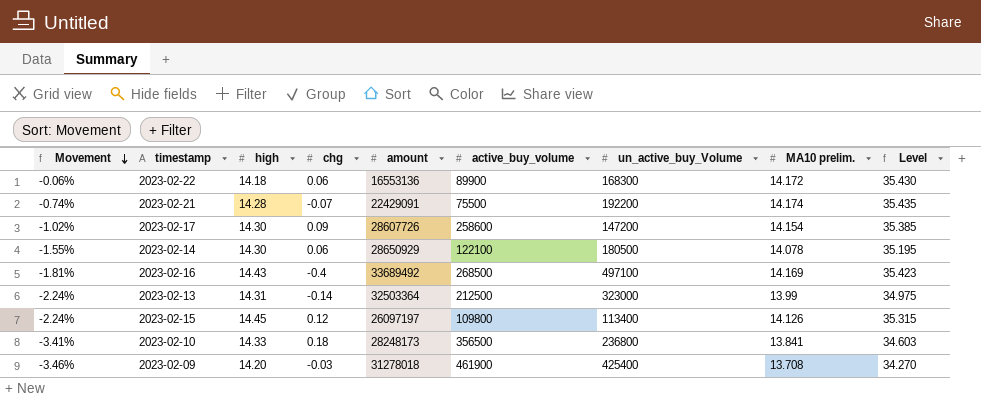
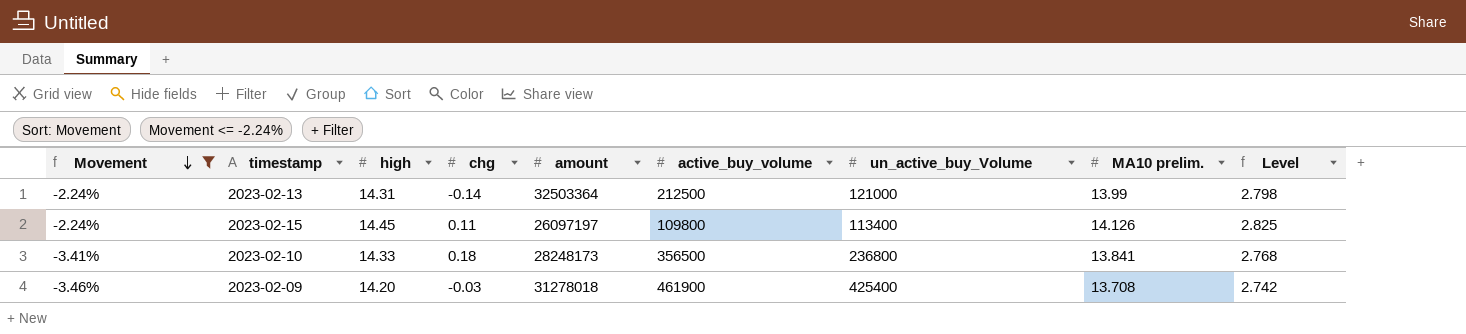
filter: none -> Movement <= -2.24%
column Level | formula: [MA10 prelim.] * 2.5 -> [MA10 prelim.] * 0.2
2023-02-13 | un_active_buy_Volume: 323000 -> 121000
2023-02-15 | chg: 0.12 -> 0.11

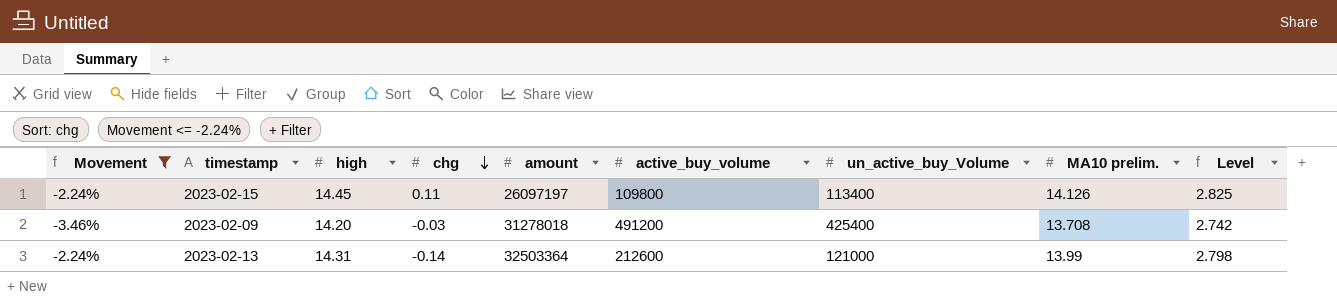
row order: Movement descending -> chg descending
row 2023-02-10: -3.41% | 14.33 | 0.18 | 28248173 | 356500 | 236800 | 13.841 | 2.768 -> none
2023-02-09 | active_buy_volume: 461900 -> 491200
2023-02-13 | active_buy_volume: 212500 -> 212600

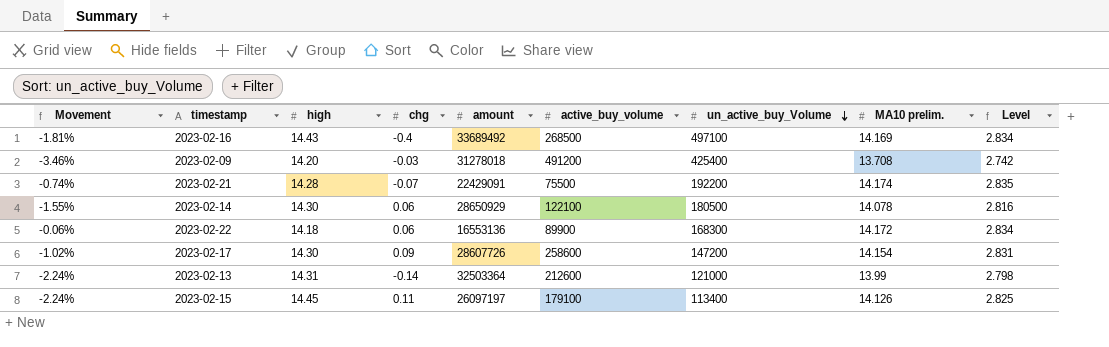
filter: Movement <= -2.24% -> none
row order: chg descending -> un_active_buy_Volume descending
2023-02-15 | active_buy_volume: 109800 -> 179100

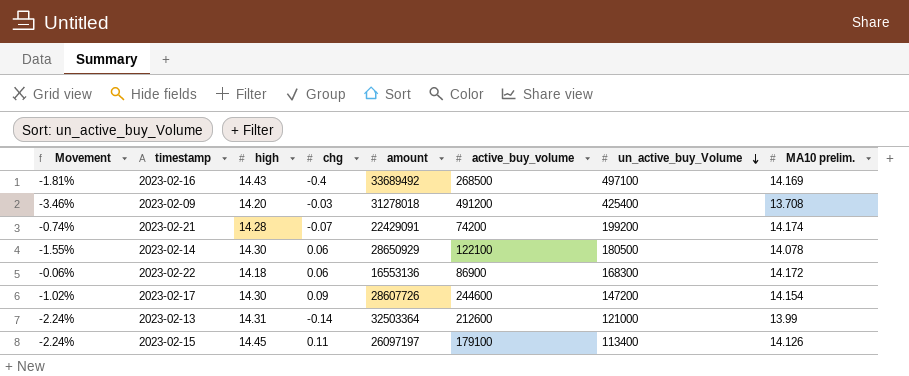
column Level | formula: [MA10 prelim.] * 0.2 -> none
2023-02-21 | active_buy_volume: 75500 -> 74200
2023-02-21 | un_active_buy_Volume: 192200 -> 199200
2023-02-22 | active_buy_volume: 89900 -> 86900
2023-02-17 | active_buy_volume: 258600 -> 244600

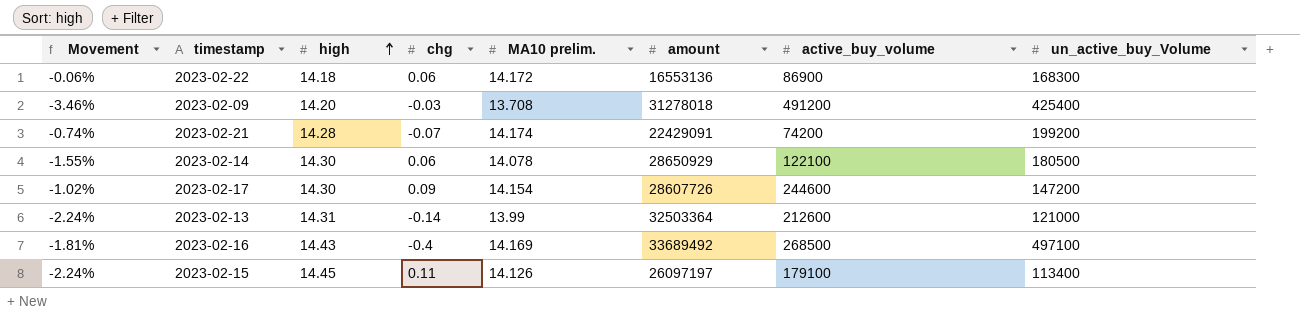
row order: un_active_buy_Volume descending -> high ascending
column MA10 prelim. | position: 8 -> 5

